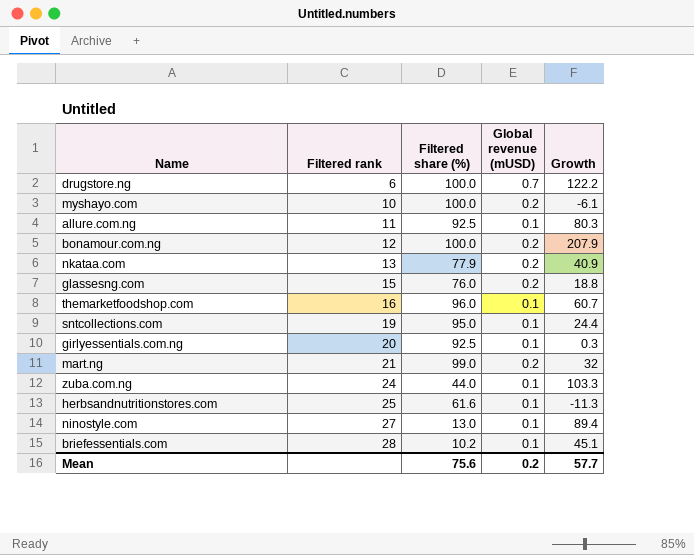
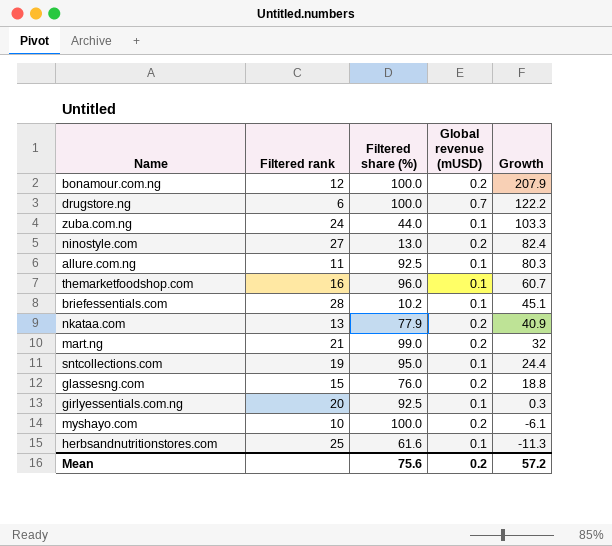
row order: Filtered rank ascending -> Growth descending
ninostyle.com | Global revenue (mUSD): 0.1 -> 0.2
ninostyle.com | Growth: 89.4 -> 82.4
Mean | Growth: 57.7 -> 57.2

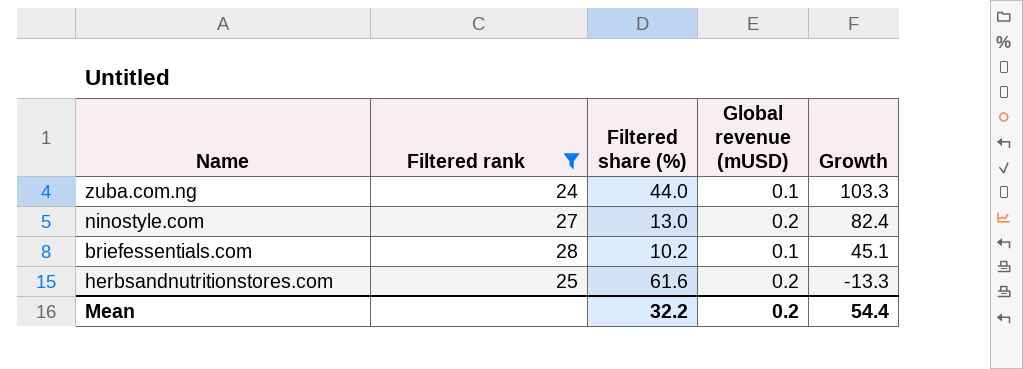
filter: none -> Filtered rank >= 24
herbsandnutritionstores.com | Global revenue (mUSD): 0.1 -> 0.2
herbsandnutritionstores.com | Growth: -11.3 -> -13.3
Mean | Filtered share (%): 75.6 -> 32.2
Mean | Growth: 57.2 -> 54.4

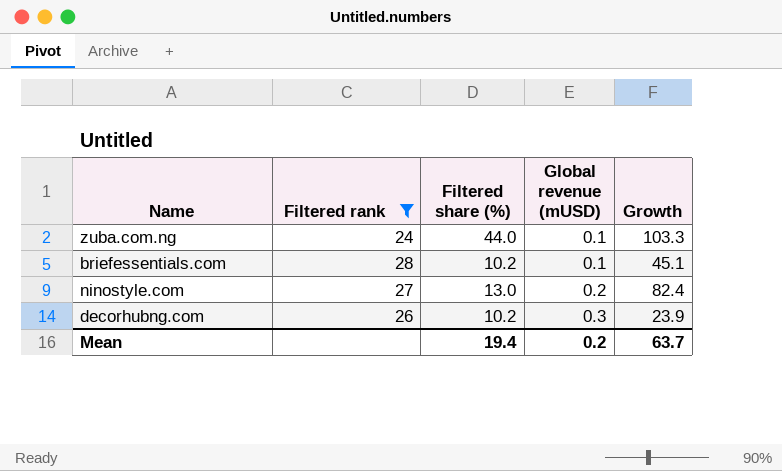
row order: Growth descending -> Global revenue (mUSD) ascending
row herbsandnutritionstores.com: 25 | 61.6 | 0.2 | -13.3 -> none
row decorhubng.com: none -> 26 | 10.2 | 0.3 | 23.9
Mean | Filtered share (%): 32.2 -> 19.4
Mean | Growth: 54.4 -> 63.7

